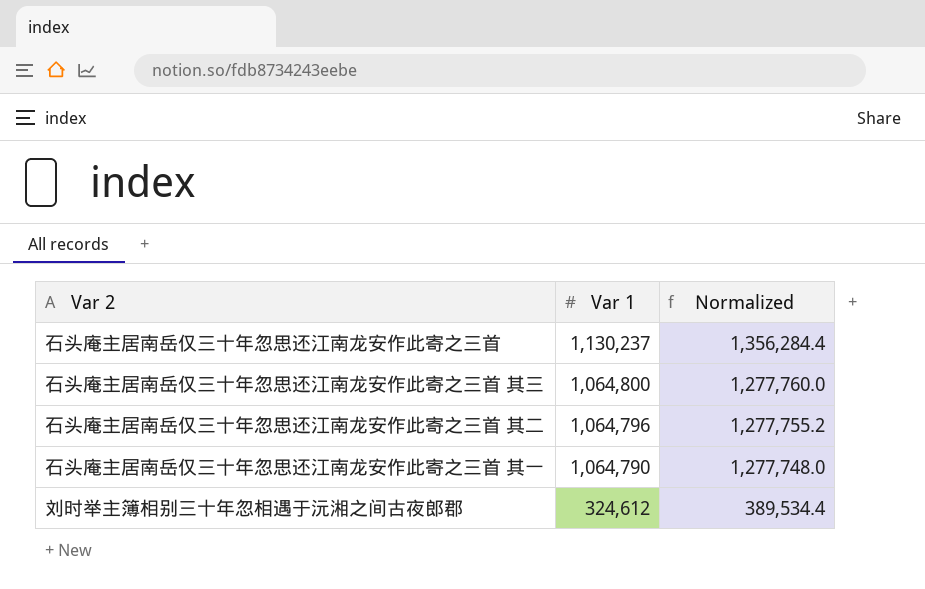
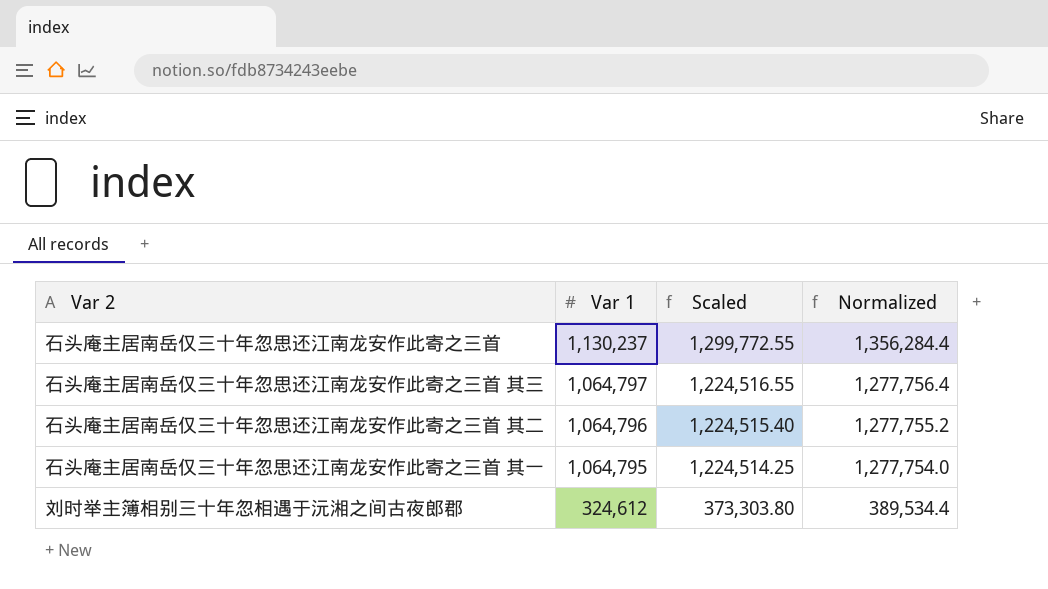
column Scaled | formula: none -> [Var 1] * 1.15
石头庵主居南岳仅三十年忽思还江南龙安作此寄之三首 其三 | Var 1: 1,064,800 -> 1,064,797
石头庵主居南岳仅三十年忽思还江南龙安作此寄之三首 其三 | Normalized: 1,277,760.0 -> 1,277,756.4
石头庵主居南岳仅三十年忽思还江南龙安作此寄之三首 其一 | Var 1: 1,064,790 -> 1,064,795
石头庵主居南岳仅三十年忽思还江南龙安作此寄之三首 其一 | Normalized: 1,277,748.0 -> 1,277,754.0

